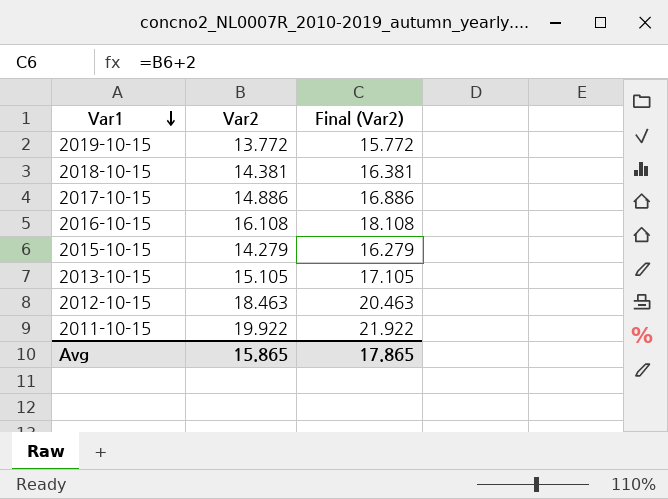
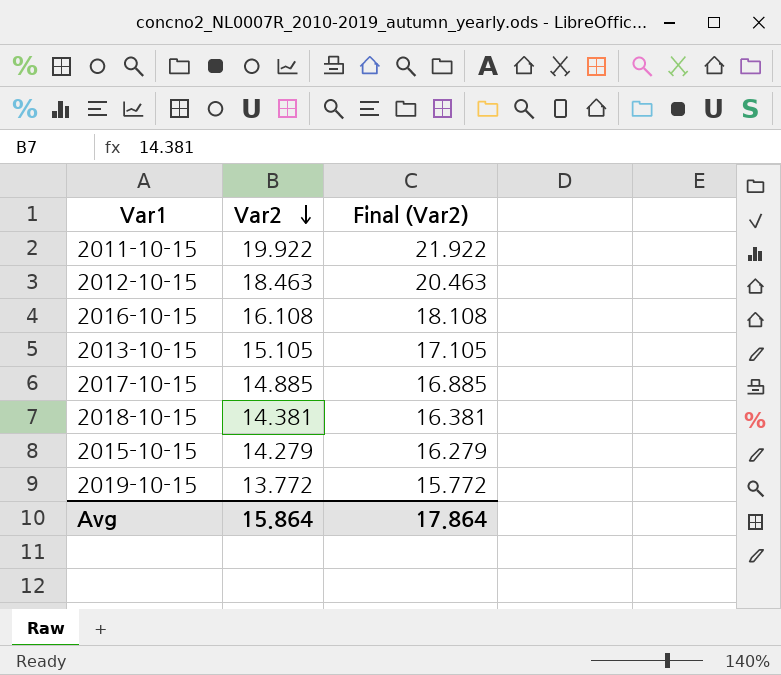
row order: Var1 descending -> Var2 descending
2017-10-15 | Var2: 14.886 -> 14.885
2017-10-15 | Final (Var2): 16.886 -> 16.885
Avg | Var2: 15.865 -> 15.864
Avg | Final (Var2): 17.865 -> 17.864

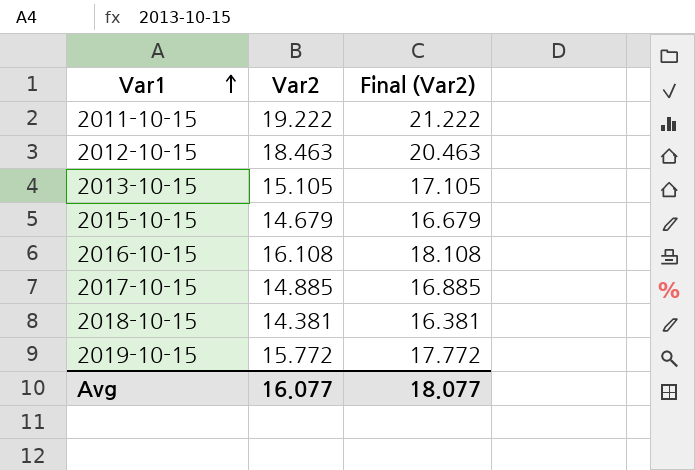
row order: Var2 descending -> Var1 ascending
2011-10-15 | Var2: 19.922 -> 19.222
2011-10-15 | Final (Var2): 21.922 -> 21.222
2015-10-15 | Var2: 14.279 -> 14.679
2015-10-15 | Final (Var2): 16.279 -> 16.679
2019-10-15 | Var2: 13.772 -> 15.772
2019-10-15 | Final (Var2): 15.772 -> 17.772
Avg | Var2: 15.864 -> 16.077
Avg | Final (Var2): 17.864 -> 18.077

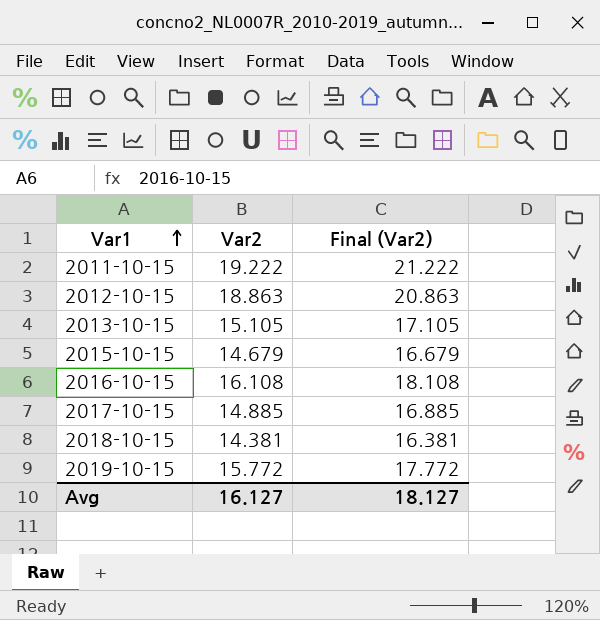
2012-10-15 | Var2: 18.463 -> 18.863
2012-10-15 | Final (Var2): 20.463 -> 20.863
Avg | Var2: 16.077 -> 16.127
Avg | Final (Var2): 18.077 -> 18.127

